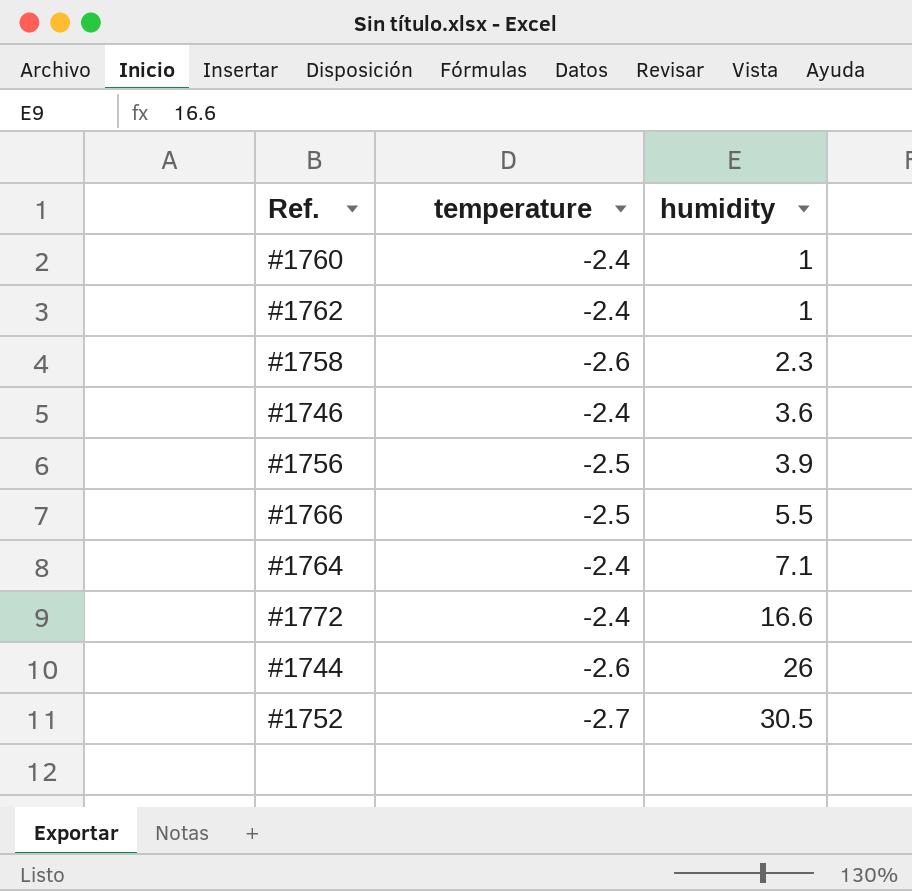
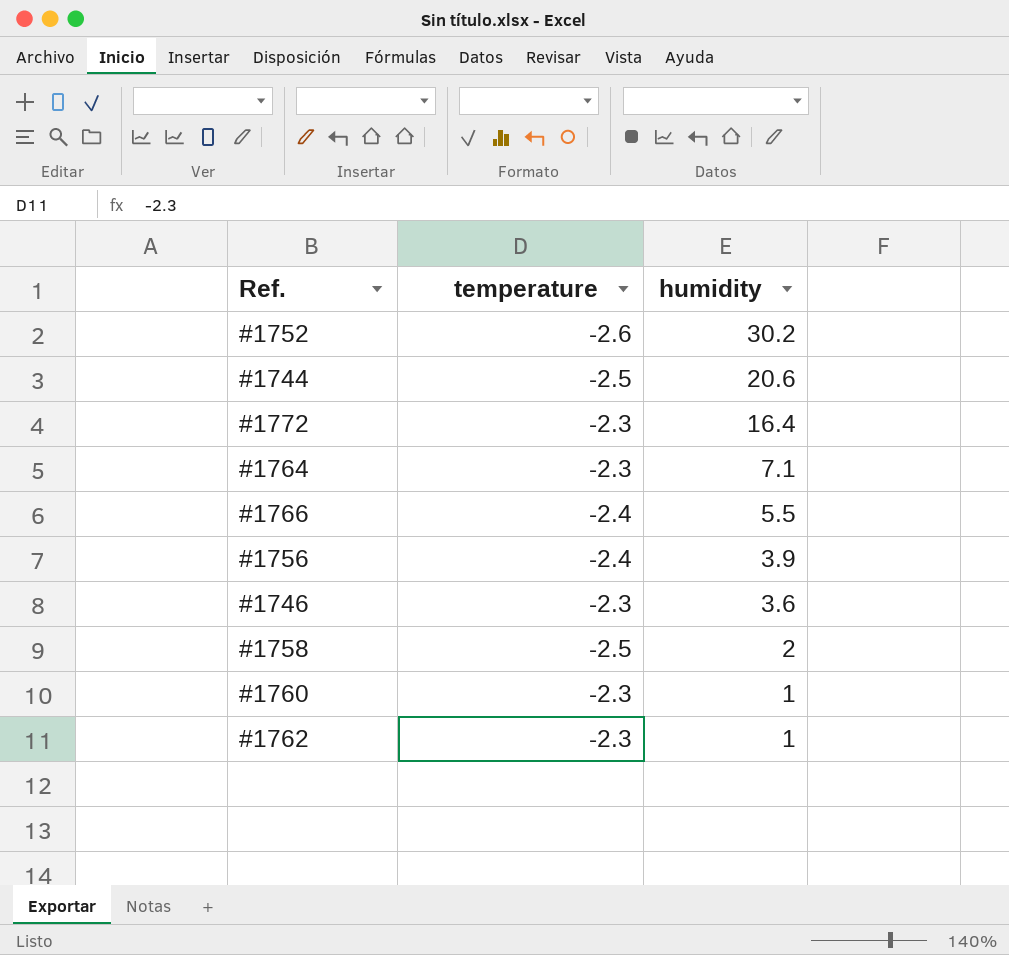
row order: humidity ascending -> humidity descending
#1752 | temperature: -2.7 -> -2.6
#1752 | humidity: 30.5 -> 30.2
#1744 | temperature: -2.6 -> -2.5
#1744 | humidity: 26 -> 20.6
#1772 | temperature: -2.4 -> -2.3
#1772 | humidity: 16.6 -> 16.4
#1764 | temperature: -2.4 -> -2.3
#1766 | temperature: -2.5 -> -2.4
#1756 | temperature: -2.5 -> -2.4
#1746 | temperature: -2.4 -> -2.3
#1758 | temperature: -2.6 -> -2.5
#1758 | humidity: 2.3 -> 2
#1760 | temperature: -2.4 -> -2.3
#1762 | temperature: -2.4 -> -2.3

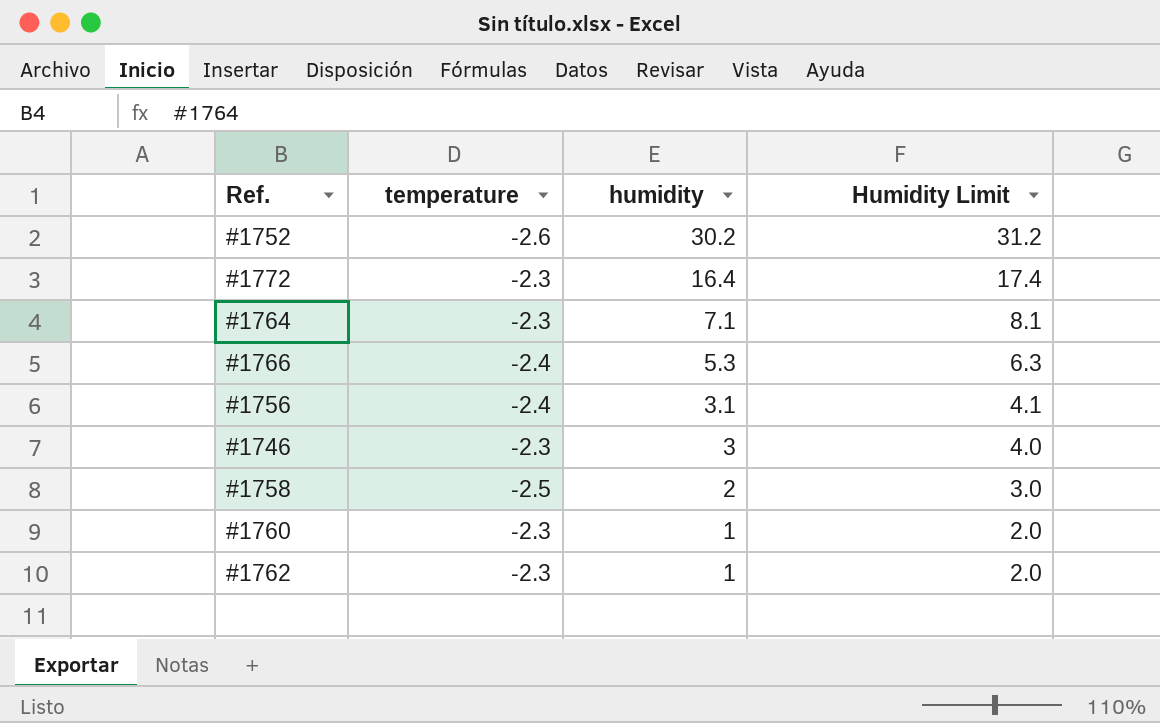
column Humidity Limit | formula: none -> [humidity] + 1
row #1744: -2.5 | 20.6 -> none
#1766 | humidity: 5.5 -> 5.3
#1756 | humidity: 3.9 -> 3.1
#1746 | humidity: 3.6 -> 3

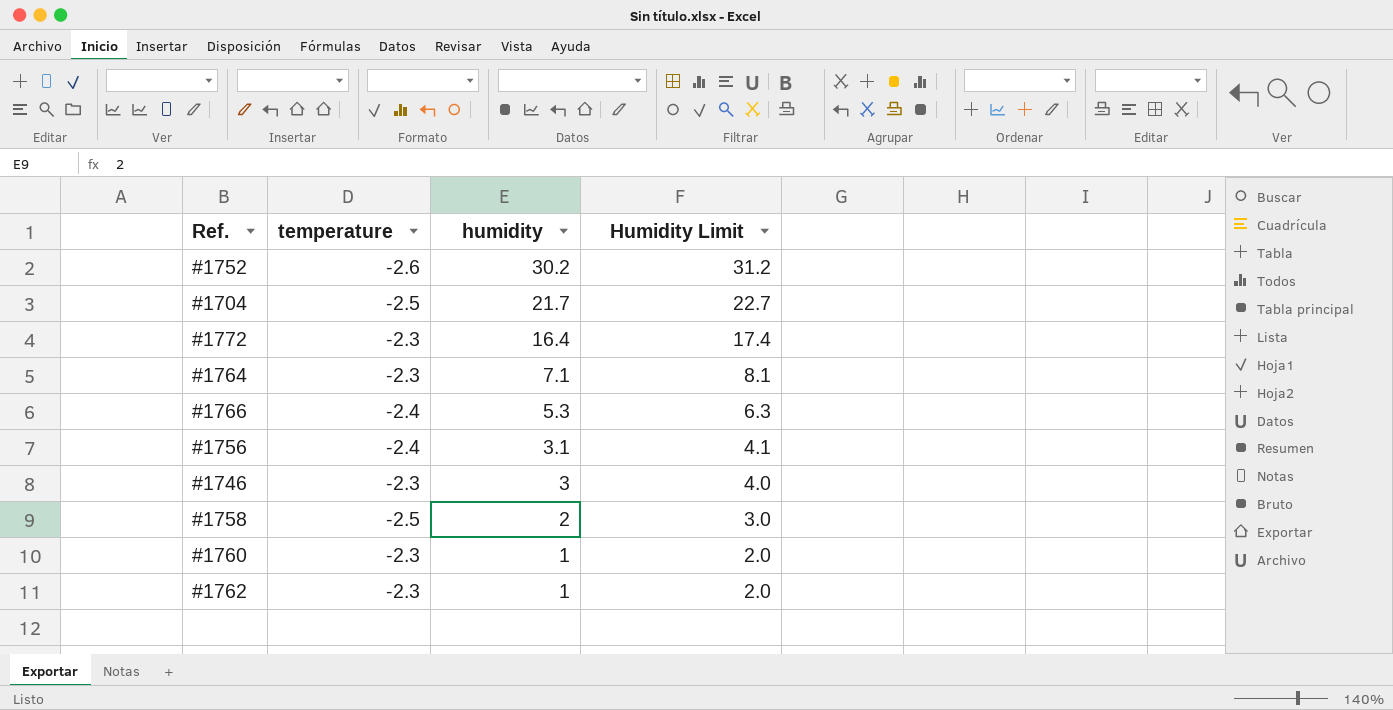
row #1704: none -> -2.5 | 21.7 | 22.7

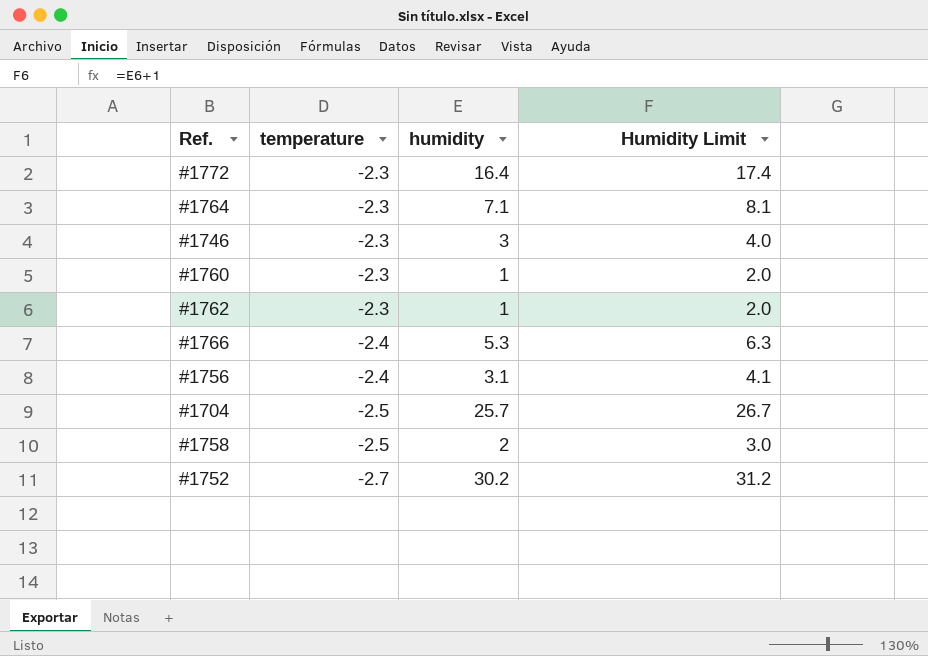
row order: humidity descending -> temperature descending
#1704 | humidity: 21.7 -> 25.7
#1704 | Humidity Limit: 22.7 -> 26.7
#1752 | temperature: -2.6 -> -2.7

